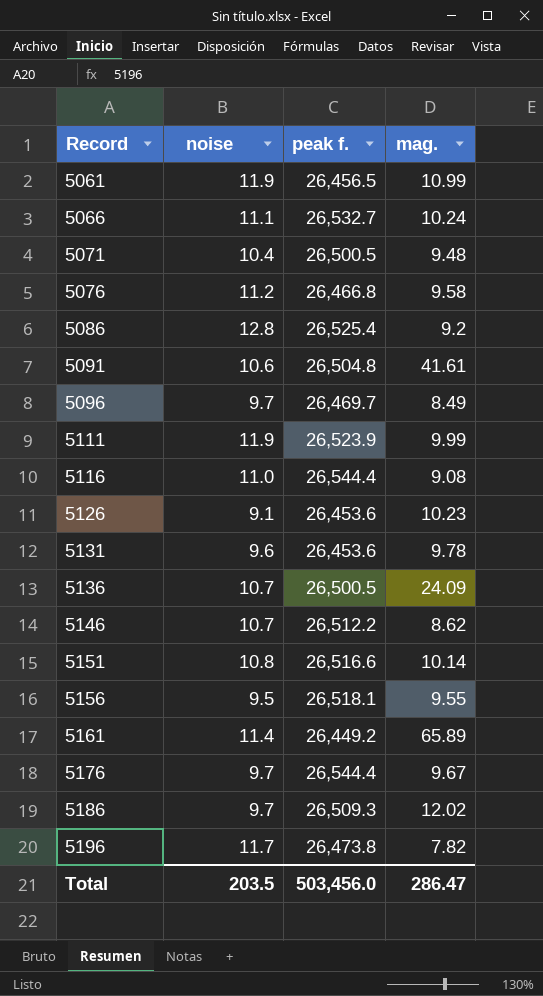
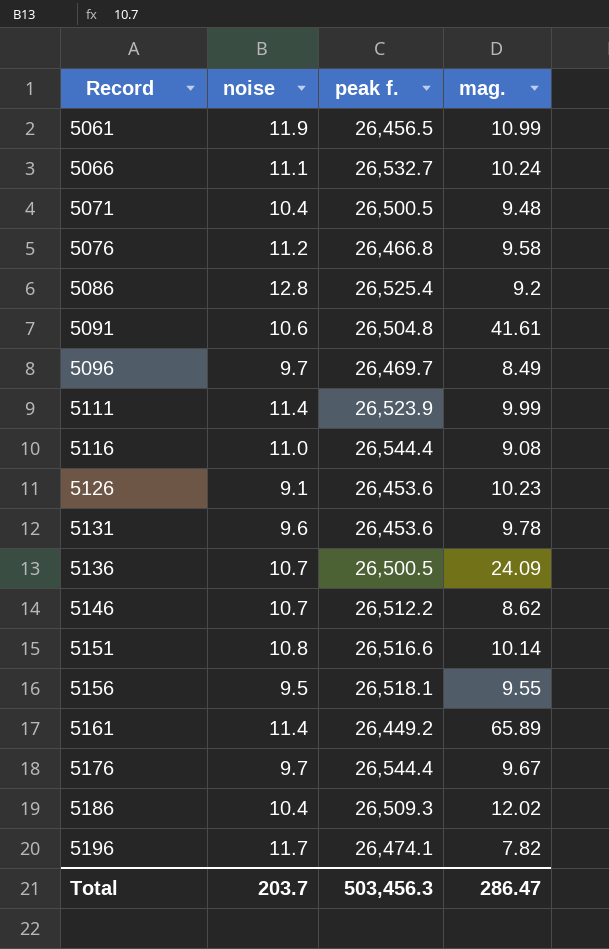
5111 | noise: 11.9 -> 11.4
5186 | noise: 9.7 -> 10.4
5196 | peak f.: 26,473.8 -> 26,474.1
Total | noise: 203.5 -> 203.7
Total | peak f.: 503,456.0 -> 503,456.3

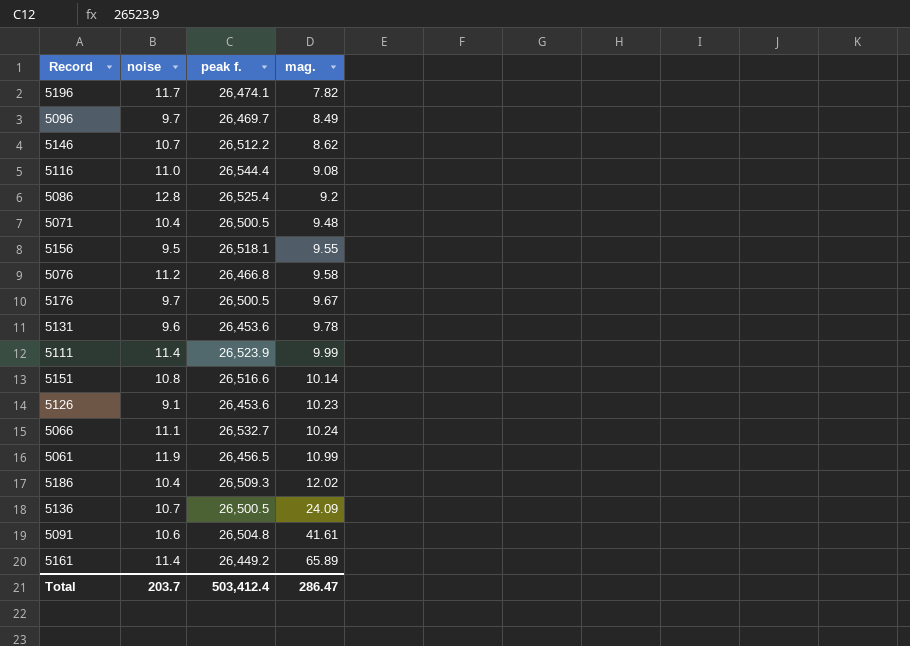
row order: Record ascending -> mag. ascending
5176 | peak f.: 26,544.4 -> 26,500.5
Total | peak f.: 503,456.3 -> 503,412.4

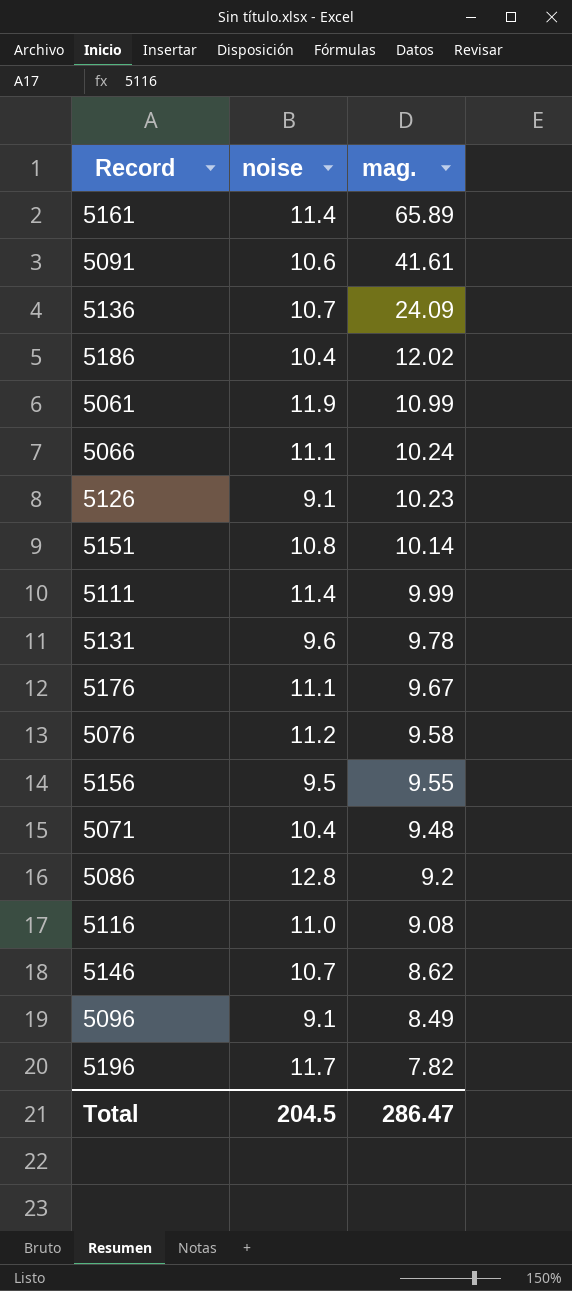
row order: mag. ascending -> mag. descending
column peak f. | position: 3 -> none
5176 | noise: 9.7 -> 11.1
5096 | noise: 9.7 -> 9.1
Total | noise: 203.7 -> 204.5

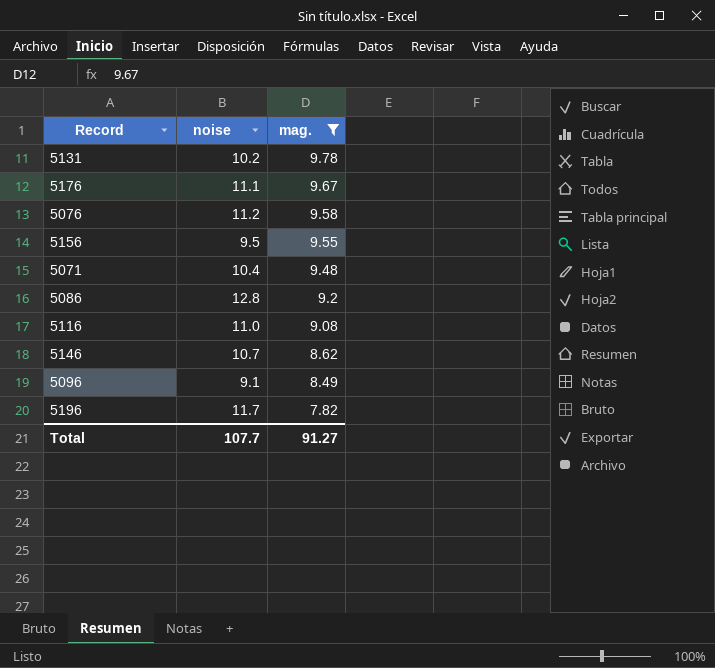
filter: none -> mag. <= 9.78
5131 | noise: 9.6 -> 10.2
Total | noise: 204.5 -> 107.7
Total | mag.: 286.47 -> 91.27

